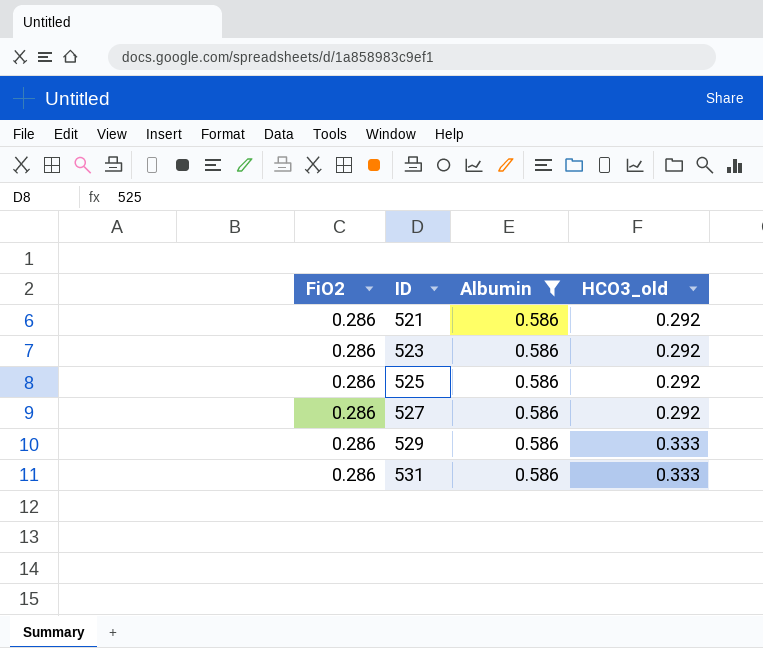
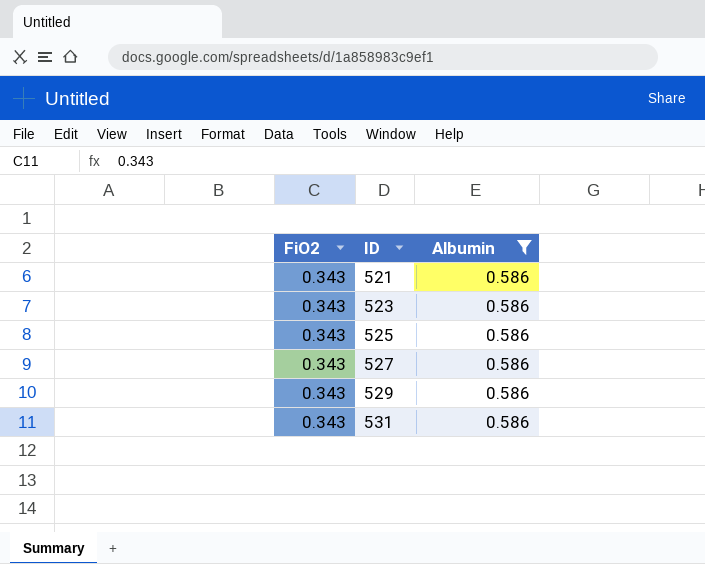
column HCO3_old | position: 4 -> none
521 | FiO2: 0.286 -> 0.343
523 | FiO2: 0.286 -> 0.343
525 | FiO2: 0.286 -> 0.343
527 | FiO2: 0.286 -> 0.343
529 | FiO2: 0.286 -> 0.343
531 | FiO2: 0.286 -> 0.343

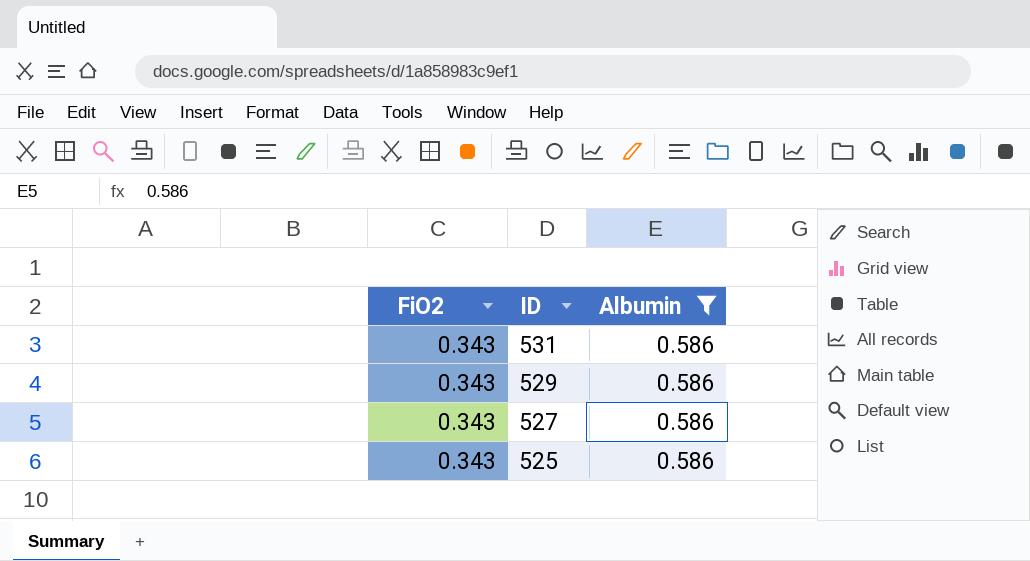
row order: ID ascending -> ID descending
row 521: 0.343 | 0.586 -> none
row 523: 0.343 | 0.586 -> none

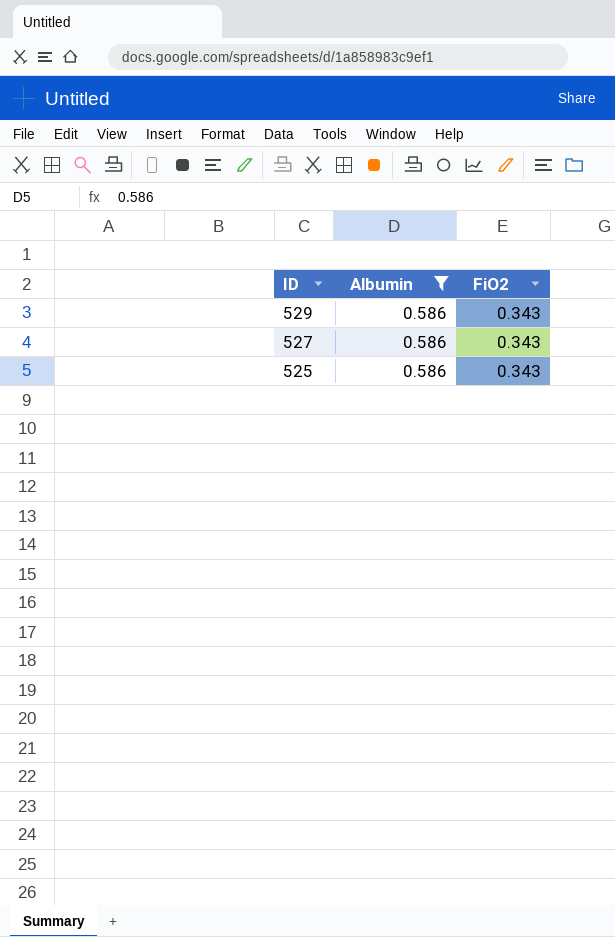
column FiO2 | position: 1 -> 3
row 531: 0.343 | 0.586 -> none

